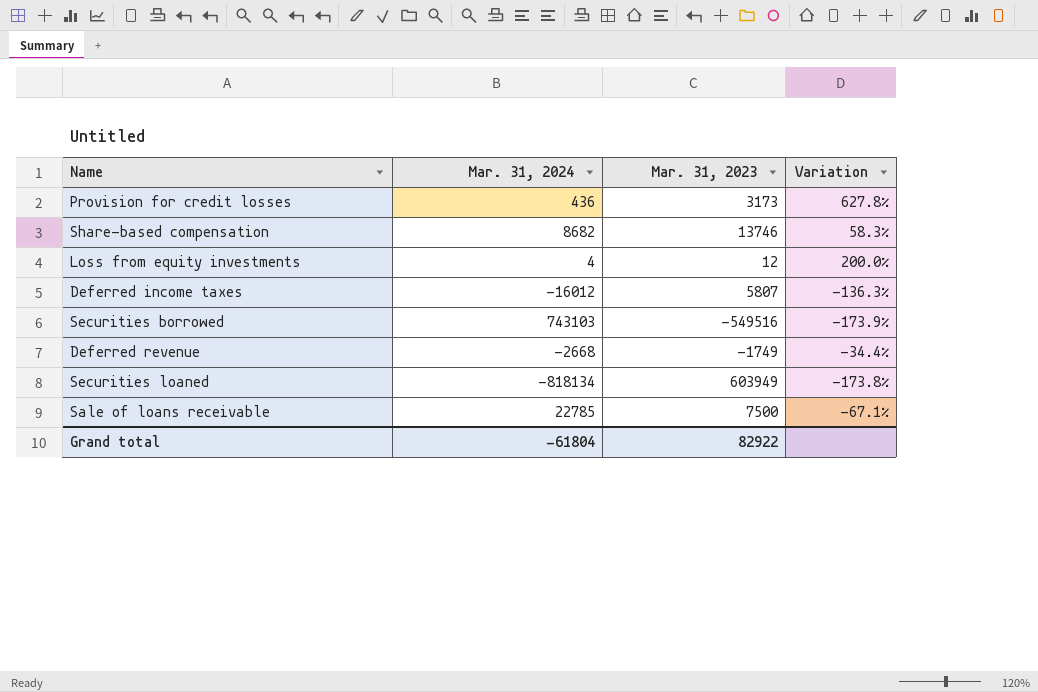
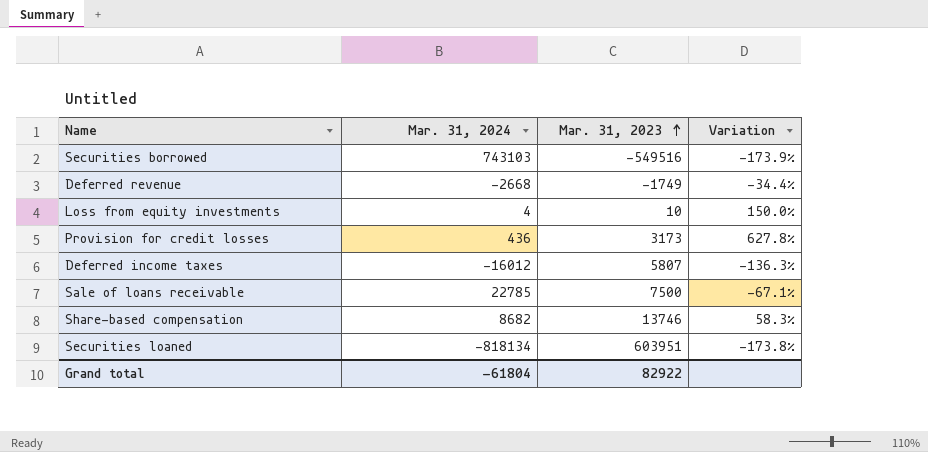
row order: none -> Mar. 31, 2023 ascending
Loss from equity investments | Mar. 31, 2023: 12 -> 10
Loss from equity investments | Variation: 200.0% -> 150.0%
Securities loaned | Mar. 31, 2023: 603949 -> 603951

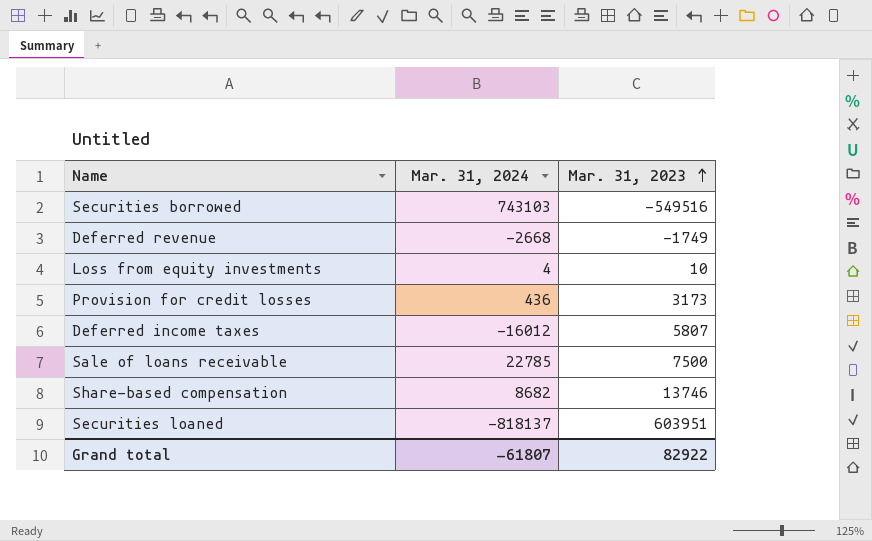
column Variation | formula: ([Mar. 31, 2023] - [Mar. 31, 2024]) / [Mar. 31, 2024] -> none
Securities loaned | Mar. 31, 2024: -818134 -> -818137
Grand total | Mar. 31, 2024: -61804 -> -61807

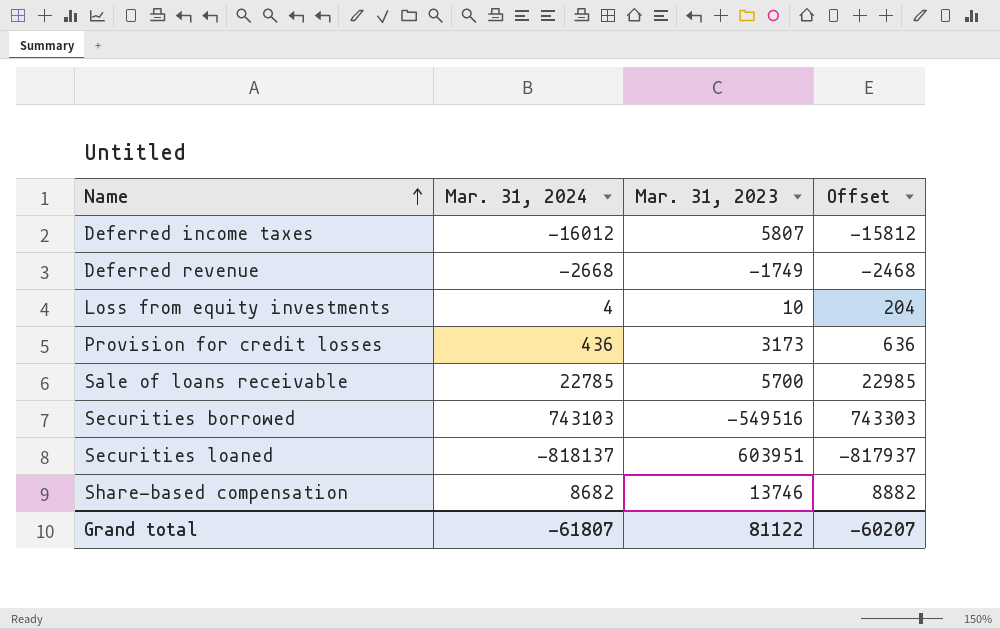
row order: Mar. 31, 2023 ascending -> Name ascending
column Offset | formula: none -> [Mar. 31, 2024] + 200
Sale of loans receivable | Mar. 31, 2023: 7500 -> 5700
Grand total | Mar. 31, 2023: 82922 -> 81122

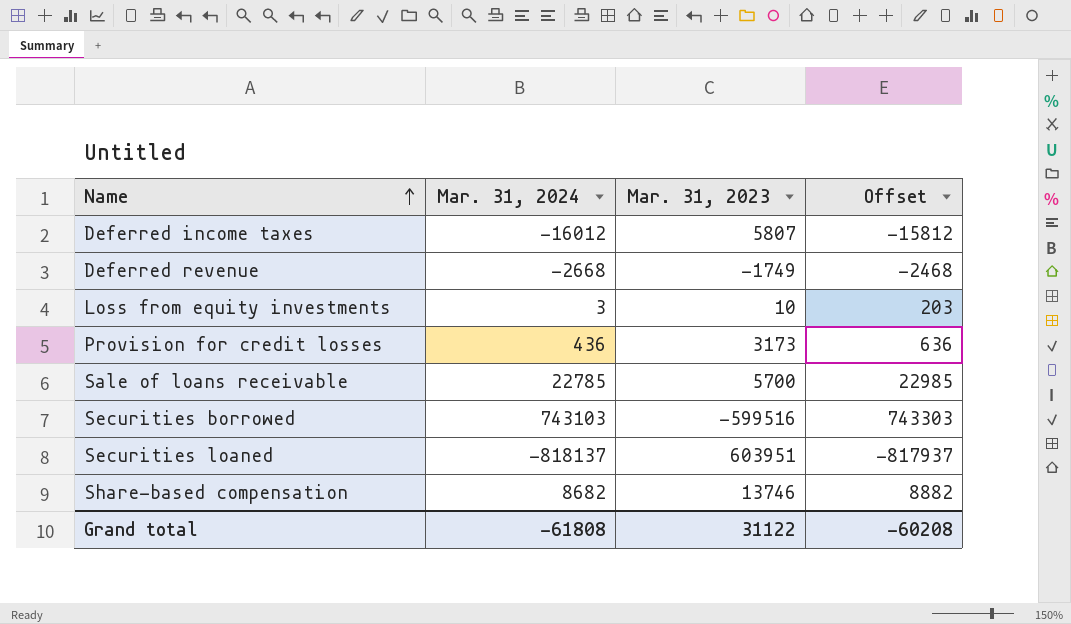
Loss from equity investments | Mar. 31, 2024: 4 -> 3
Loss from equity investments | Offset: 204 -> 203
Securities borrowed | Mar. 31, 2023: -549516 -> -599516
Grand total | Mar. 31, 2024: -61807 -> -61808
Grand total | Mar. 31, 2023: 81122 -> 31122
Grand total | Offset: -60207 -> -60208

